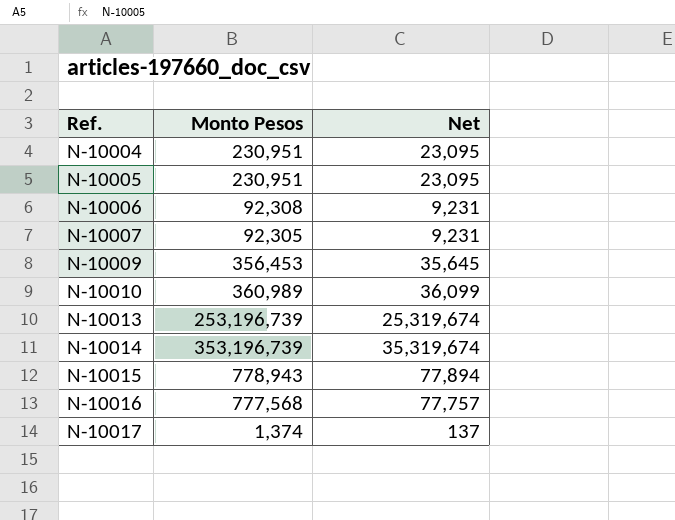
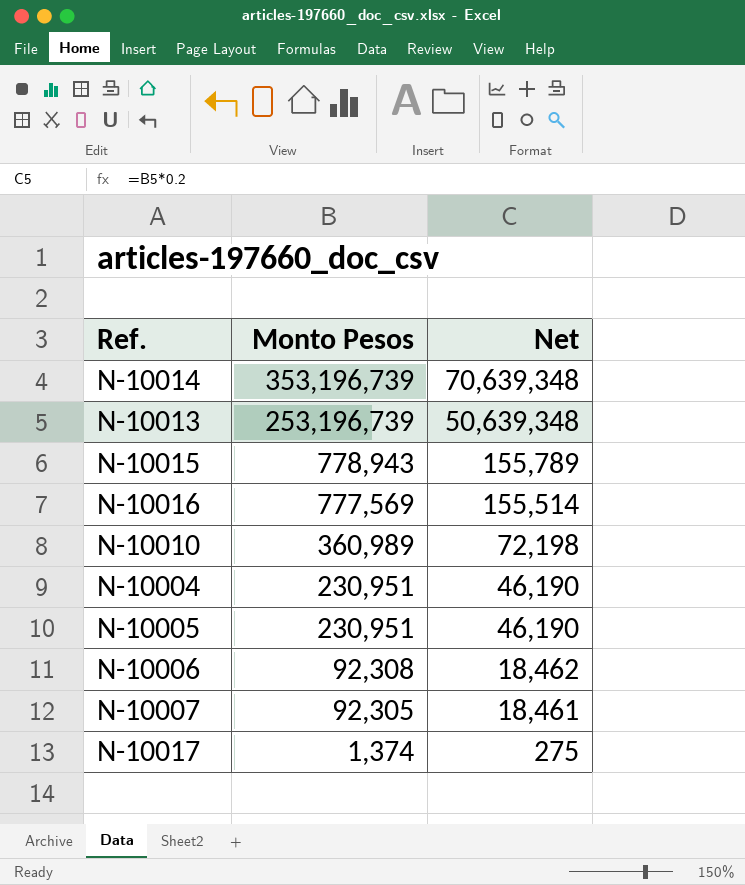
row order: Ref. ascending -> Monto Pesos descending
column Net | formula: [Monto Pesos] * 0.1 -> [Monto Pesos] * 0.2
row N-10009: 356,453 | 35,645 -> none
N-10016 | Monto Pesos: 777,568 -> 777,569

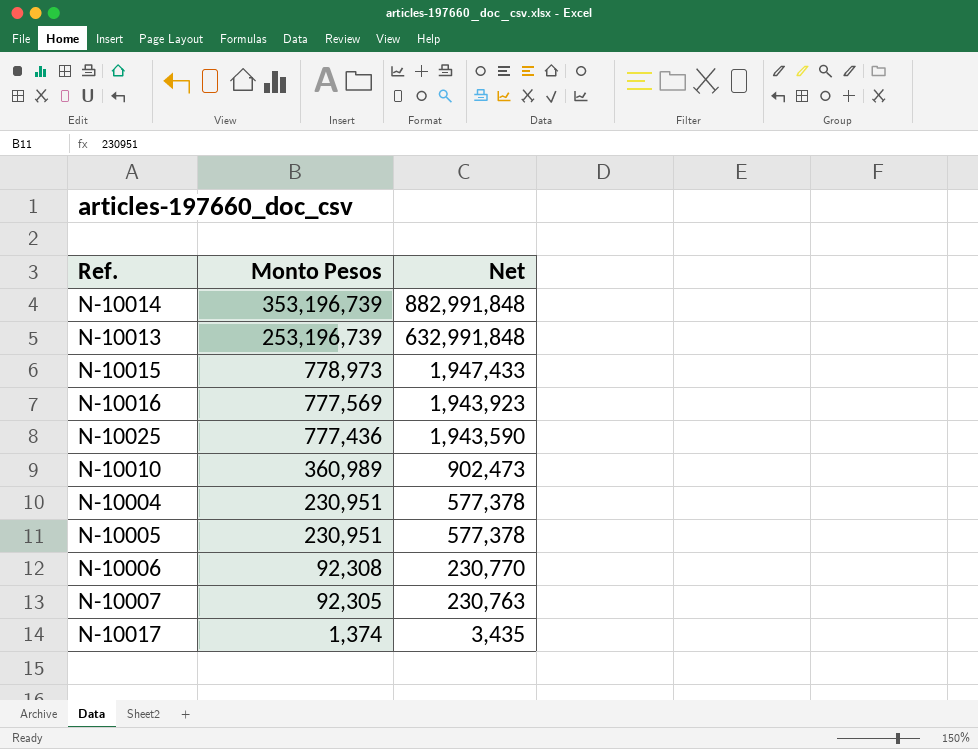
column Net | formula: [Monto Pesos] * 0.2 -> [Monto Pesos] * 2.5
N-10015 | Monto Pesos: 778,943 -> 778,973
row N-10025: none -> 777,436 | 1,943,590

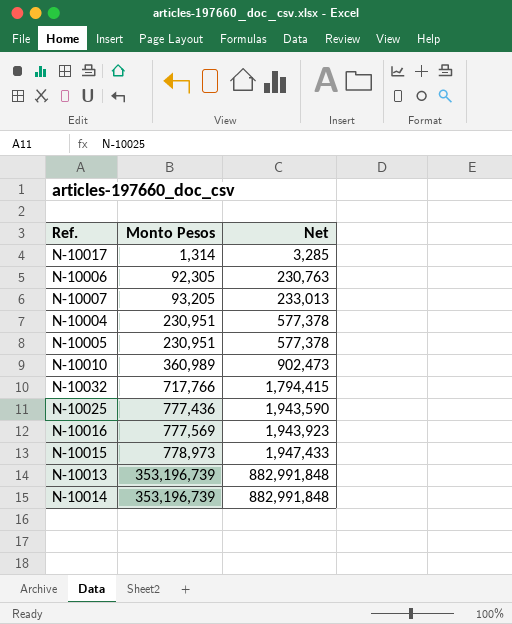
row order: Monto Pesos descending -> Monto Pesos ascending
N-10017 | Monto Pesos: 1,374 -> 1,314
N-10017 | Net: 3,435 -> 3,285
N-10006 | Monto Pesos: 92,308 -> 92,305
N-10006 | Net: 230,770 -> 230,763
N-10007 | Monto Pesos: 92,305 -> 93,205
N-10007 | Net: 230,763 -> 233,013
row N-10032: none -> 717,766 | 1,794,415
N-10013 | Monto Pesos: 253,196,739 -> 353,196,739
N-10013 | Net: 632,991,848 -> 882,991,848

